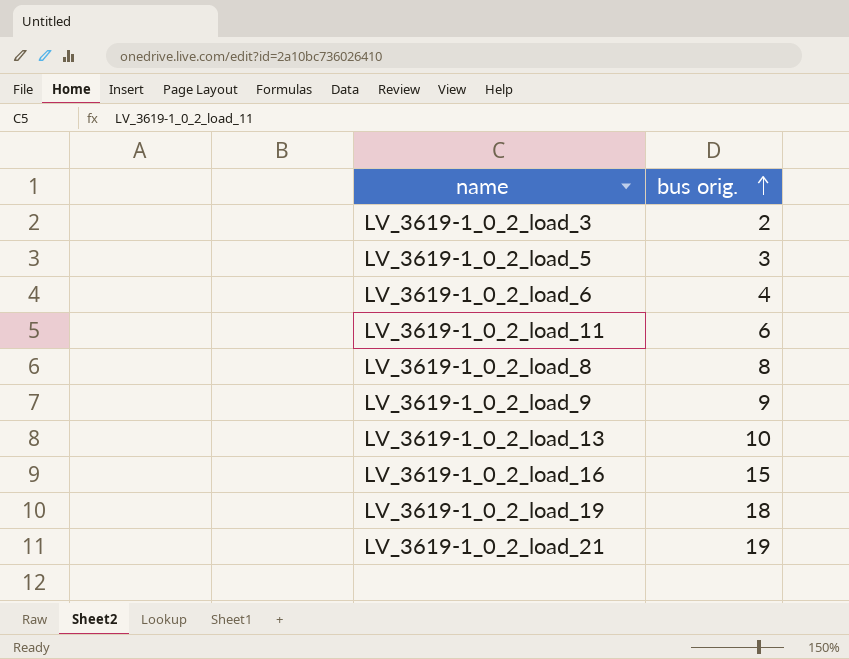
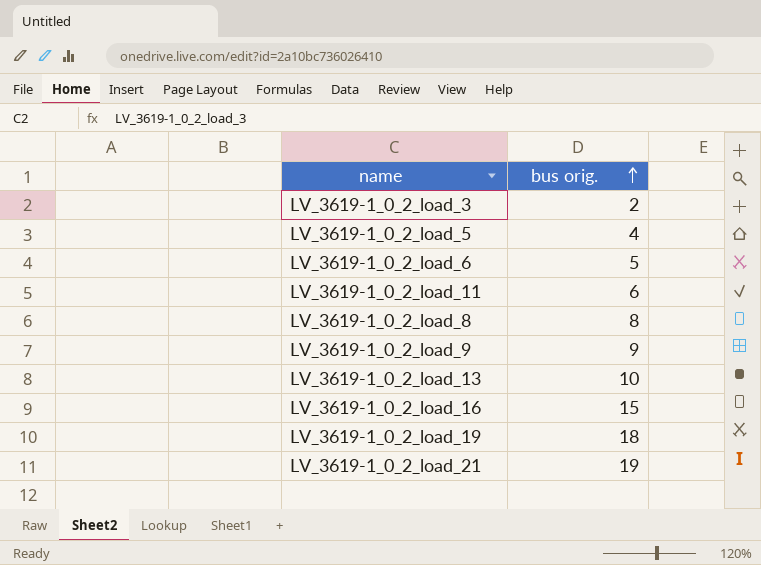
LV_3619-1_0_2_load_5 | bus orig.: 3 -> 4
LV_3619-1_0_2_load_6 | bus orig.: 4 -> 5

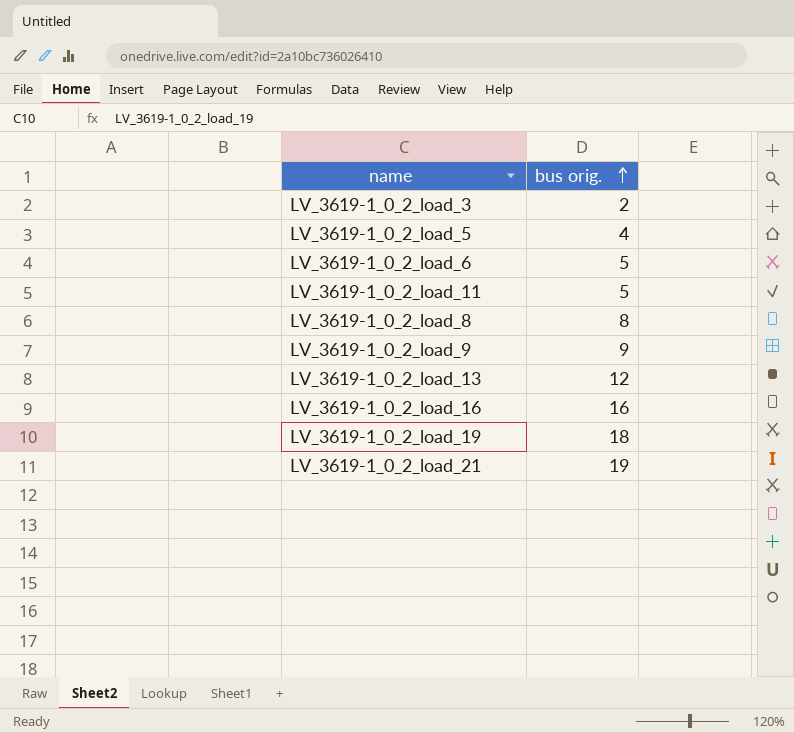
LV_3619-1_0_2_load_11 | bus orig.: 6 -> 5
LV_3619-1_0_2_load_13 | bus orig.: 10 -> 12
LV_3619-1_0_2_load_16 | bus orig.: 15 -> 16

